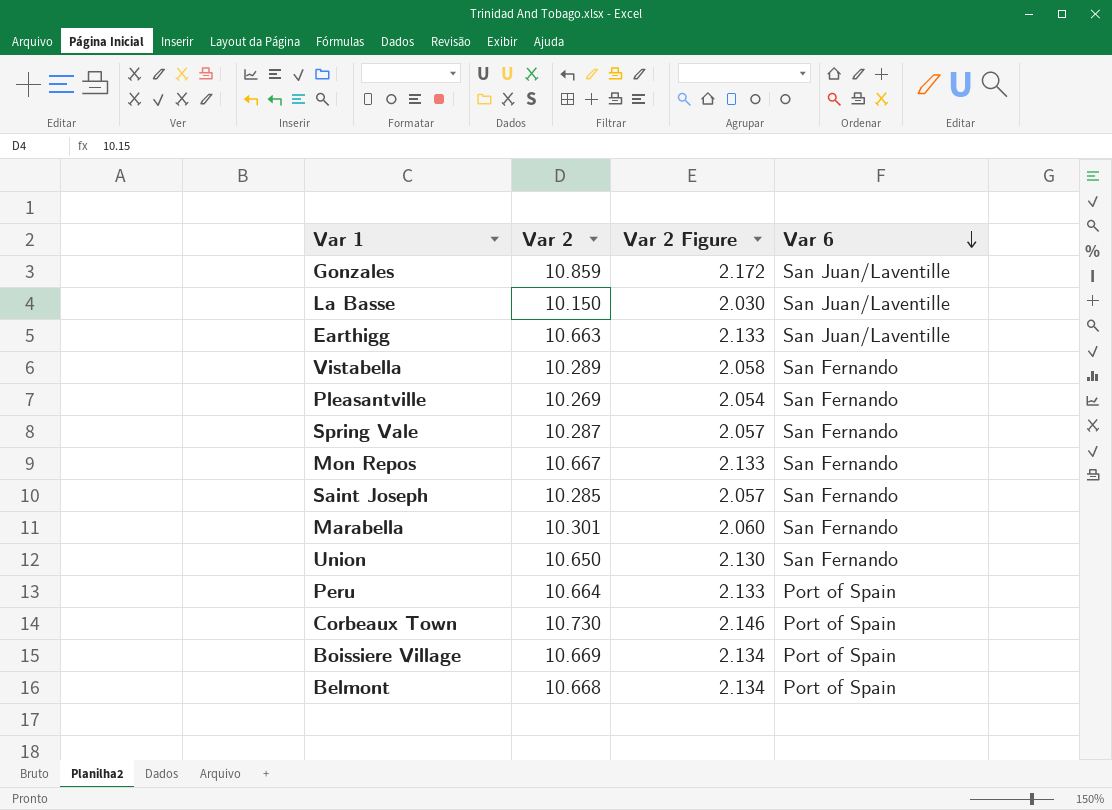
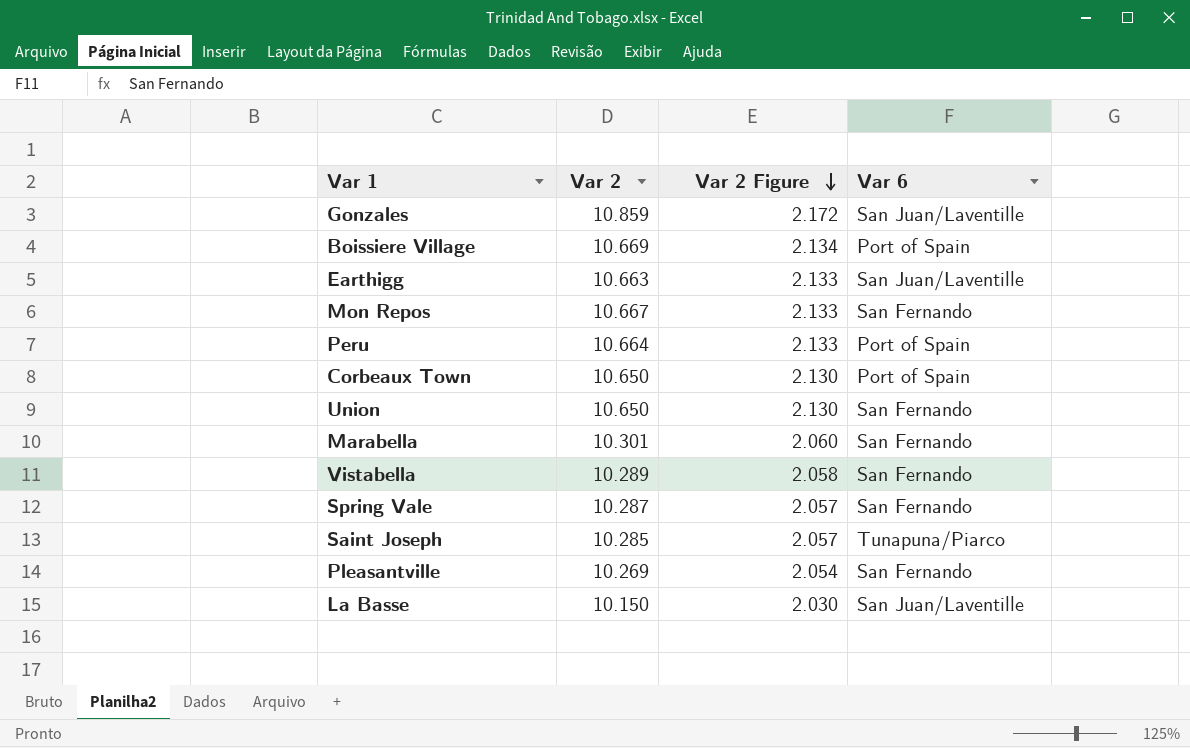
row order: Var 6 descending -> Var 2 Figure descending
row Belmont: 10.668 | 2.134 | Port of Spain -> none
Corbeaux Town | Var 2: 10.730 -> 10.650
Corbeaux Town | Var 2 Figure: 2.146 -> 2.130
Saint Joseph | Var 6: San Fernando -> Tunapuna/Piarco

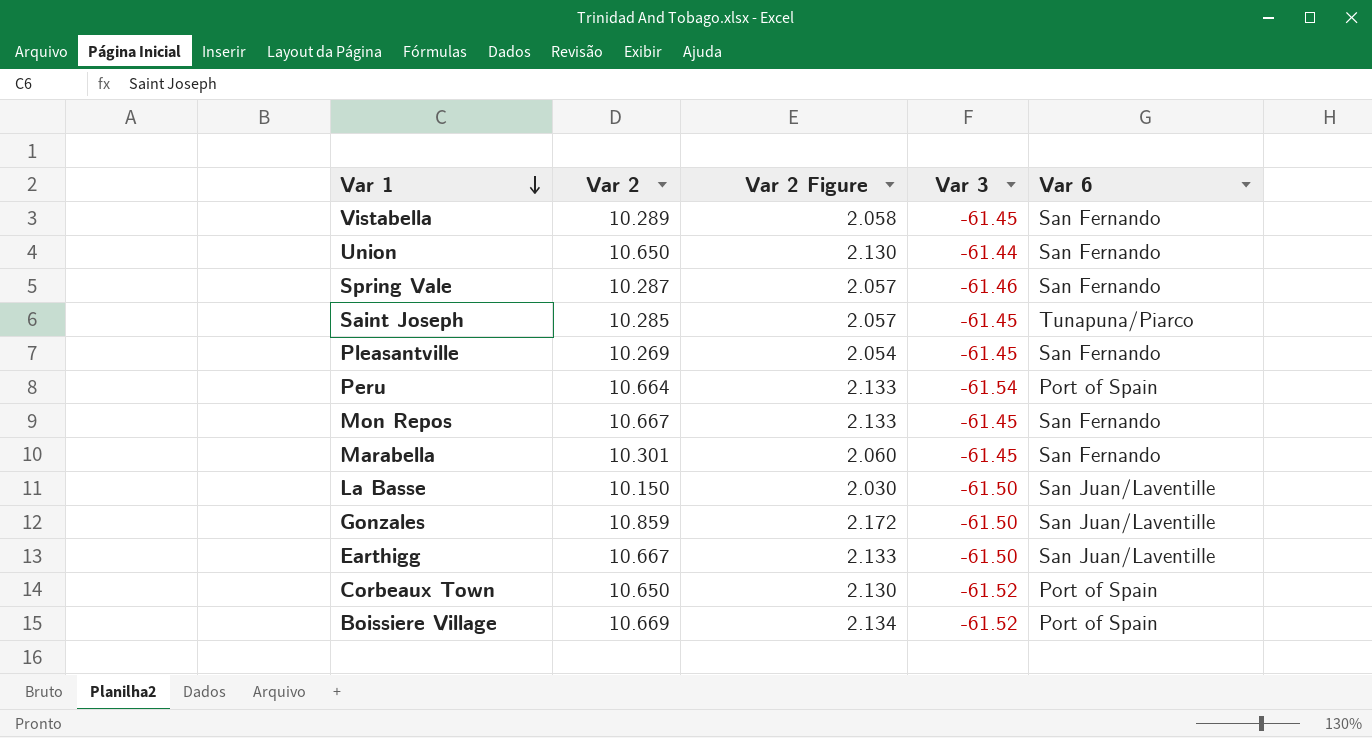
row order: Var 2 Figure descending -> Var 1 descending
column Var 3 | position: none -> 4
Earthigg | Var 2: 10.663 -> 10.667

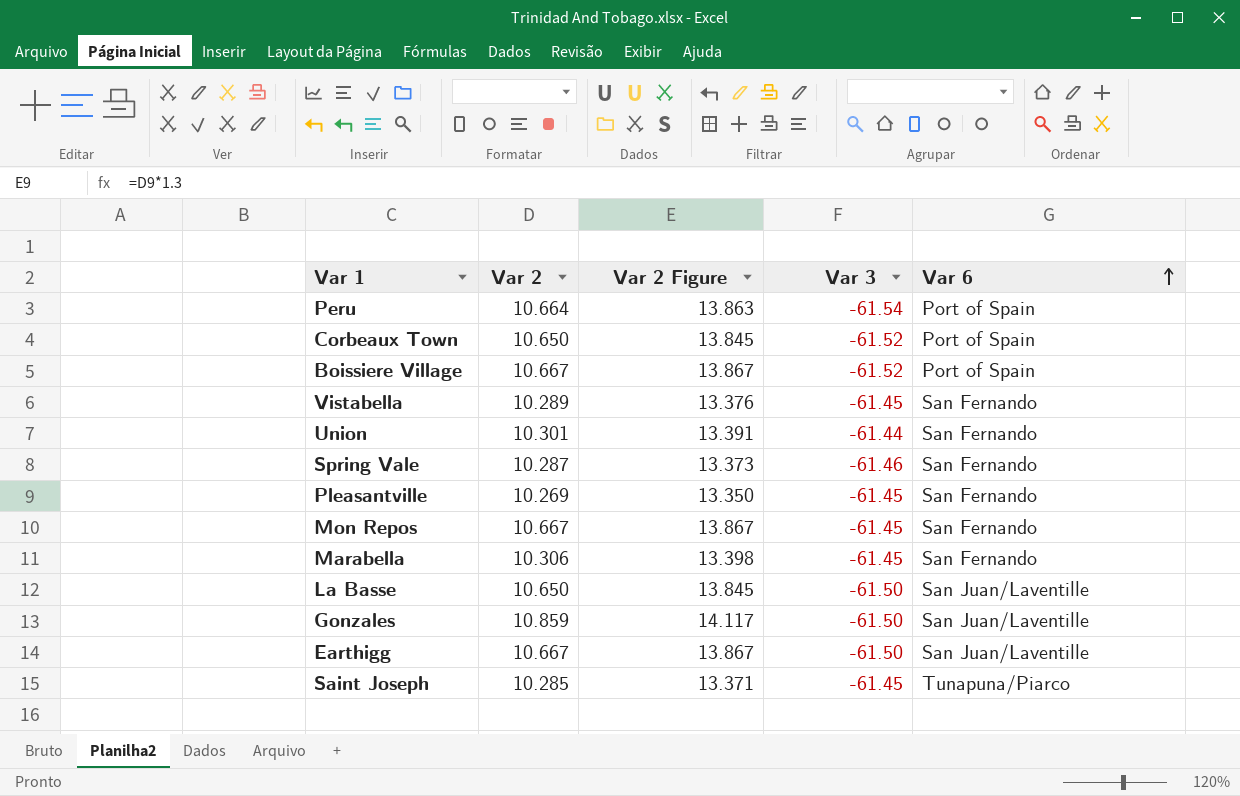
row order: Var 1 descending -> Var 6 ascending
column Var 2 Figure | formula: [Var 2] * 0.2 -> [Var 2] * 1.3
Boissiere Village | Var 2: 10.669 -> 10.667
Union | Var 2: 10.650 -> 10.301
Marabella | Var 2: 10.301 -> 10.306
La Basse | Var 2: 10.150 -> 10.650

